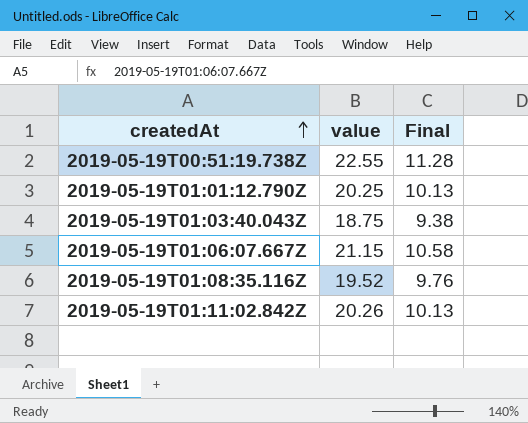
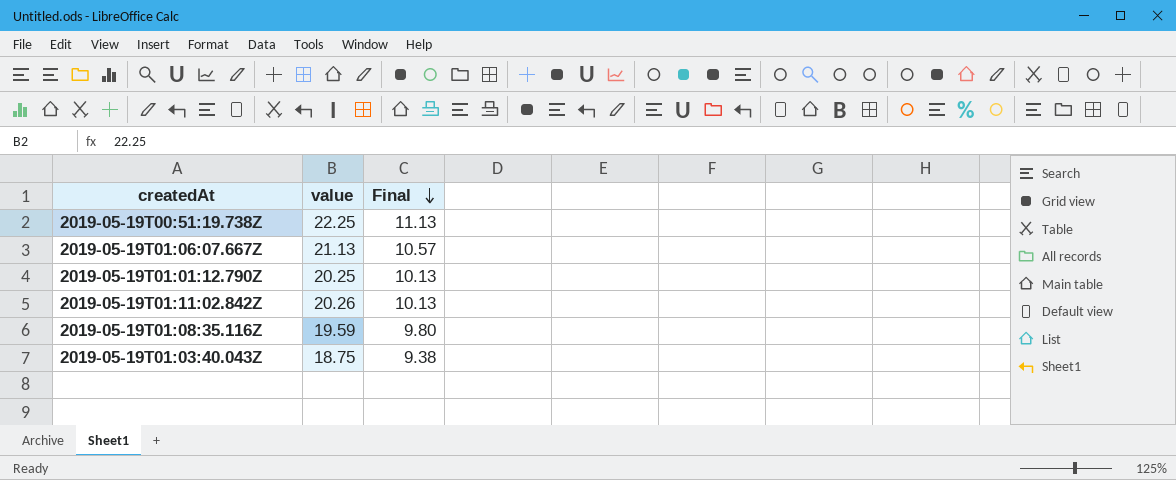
row order: createdAt ascending -> Final descending
2019-05-19T00:51:19.738Z | value: 22.55 -> 22.25
2019-05-19T00:51:19.738Z | Final: 11.28 -> 11.13
2019-05-19T01:06:07.667Z | value: 21.15 -> 21.13
2019-05-19T01:06:07.667Z | Final: 10.58 -> 10.57
2019-05-19T01:08:35.116Z | value: 19.52 -> 19.59
2019-05-19T01:08:35.116Z | Final: 9.76 -> 9.80

